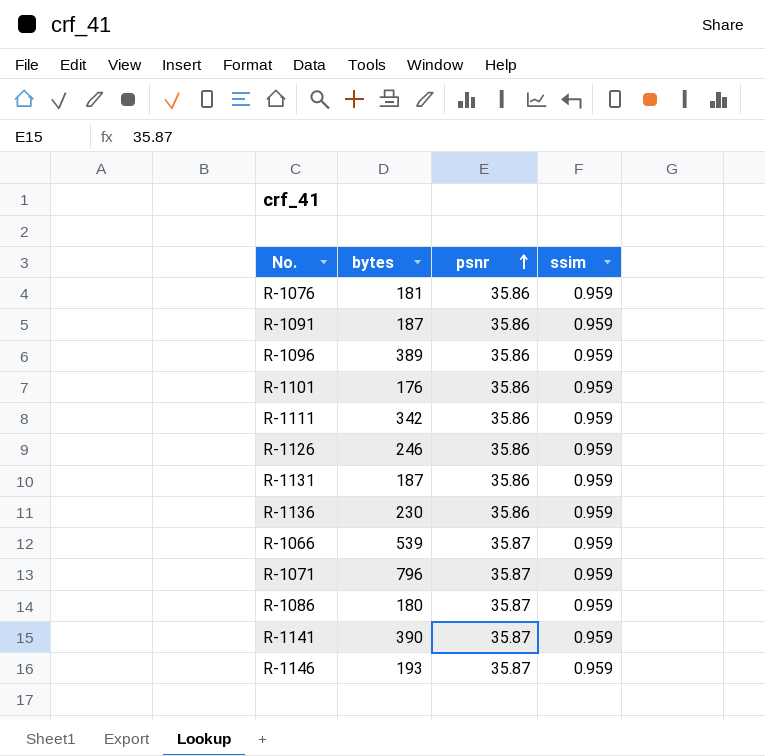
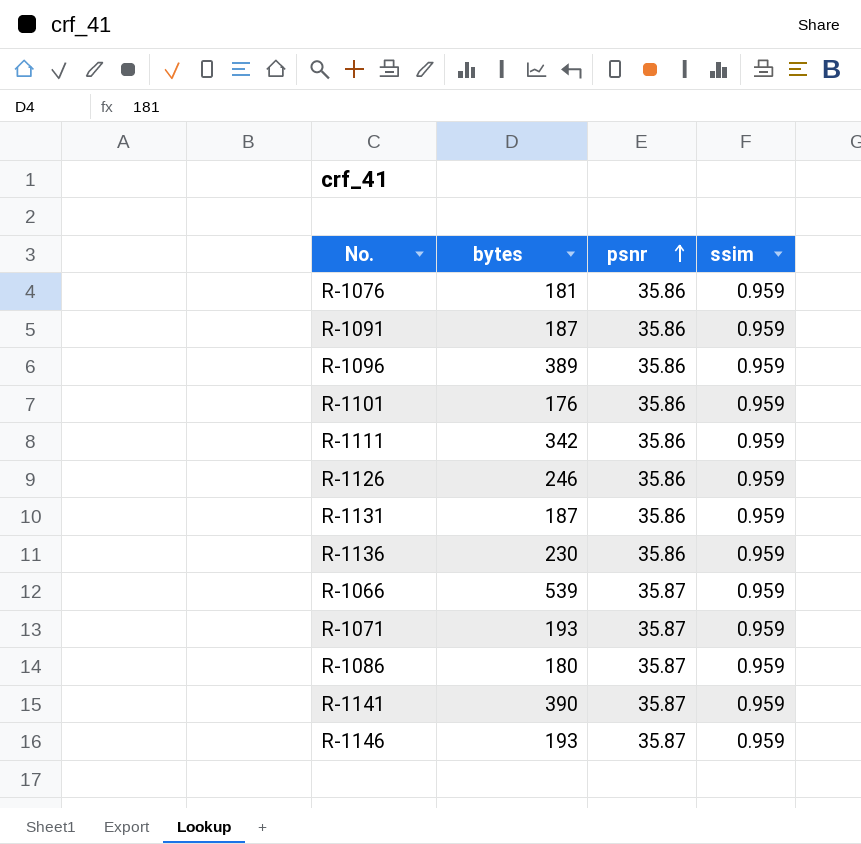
R-1071 | bytes: 796 -> 193

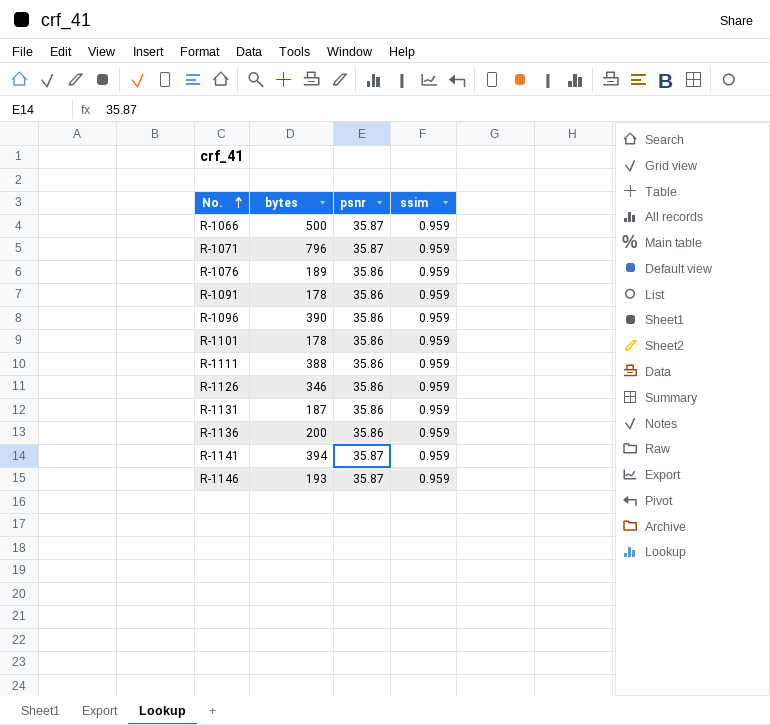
row order: psnr ascending -> No. ascending
row R-1086: 180 | 35.87 | 0.959 -> none
R-1066 | bytes: 539 -> 500
R-1071 | bytes: 193 -> 796
R-1076 | bytes: 181 -> 189
R-1091 | bytes: 187 -> 178
R-1096 | bytes: 389 -> 390
R-1101 | bytes: 176 -> 178
R-1111 | bytes: 342 -> 388
R-1126 | bytes: 246 -> 346
R-1136 | bytes: 230 -> 200
R-1141 | bytes: 390 -> 394

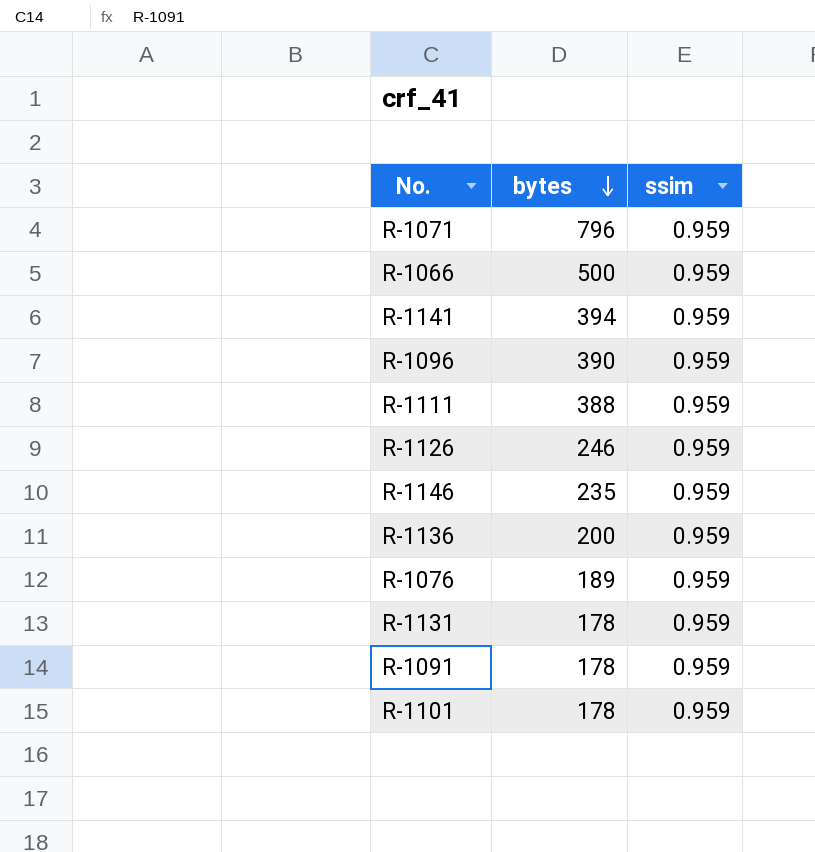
row order: No. ascending -> bytes descending
column psnr | position: 3 -> none
R-1126 | bytes: 346 -> 246
R-1146 | bytes: 193 -> 235
R-1131 | bytes: 187 -> 178

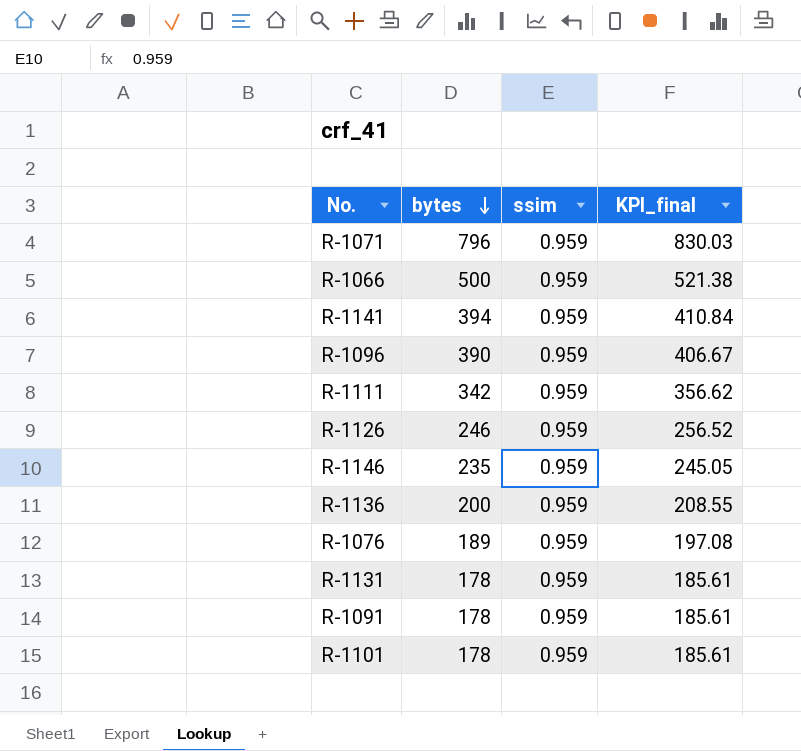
column KPI_final | formula: none -> [bytes] / [ssim]
R-1111 | bytes: 388 -> 342

